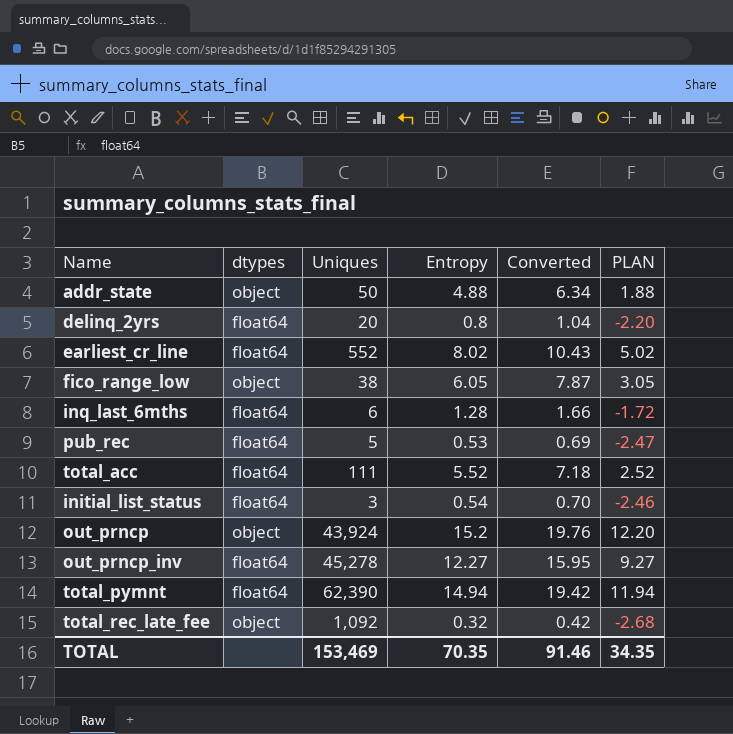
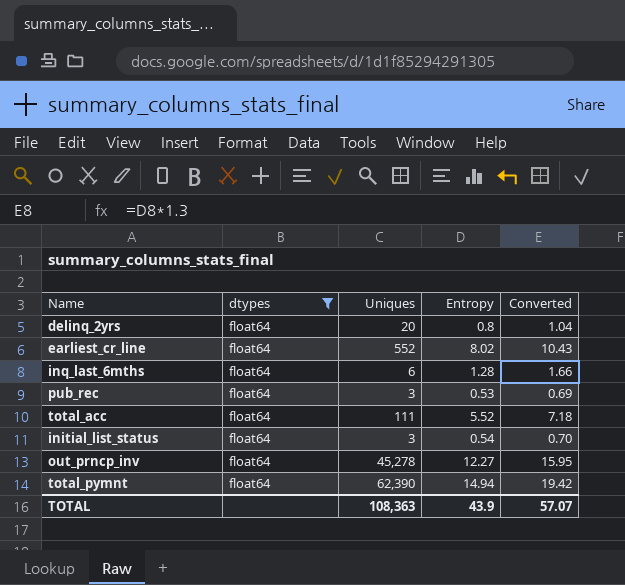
filter: none -> dtypes = float64
column PLAN | formula: [Entropy] - 3 -> none
pub_rec | Uniques: 5 -> 3
TOTAL | Uniques: 153,469 -> 108,363
TOTAL | Entropy: 70.35 -> 43.9
TOTAL | Converted: 91.46 -> 57.07

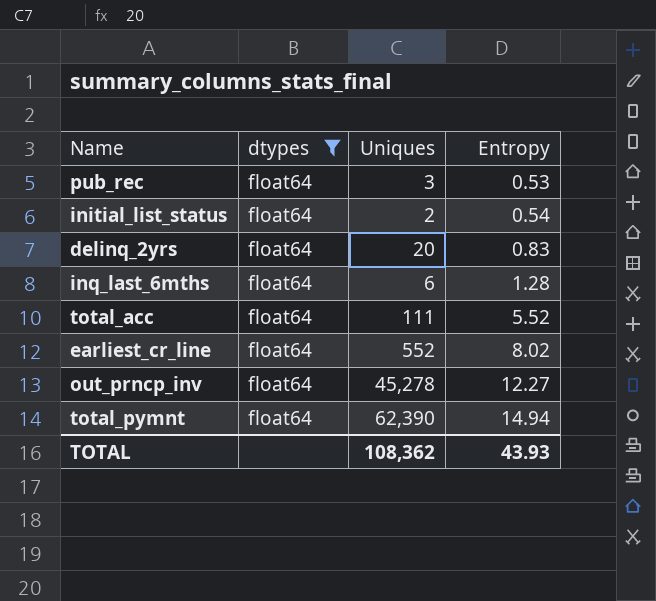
row order: none -> Entropy ascending
column Converted | formula: [Entropy] * 1.3 -> none
initial_list_status | Uniques: 3 -> 2
delinq_2yrs | Entropy: 0.8 -> 0.83
TOTAL | Uniques: 108,363 -> 108,362
TOTAL | Entropy: 43.9 -> 43.93

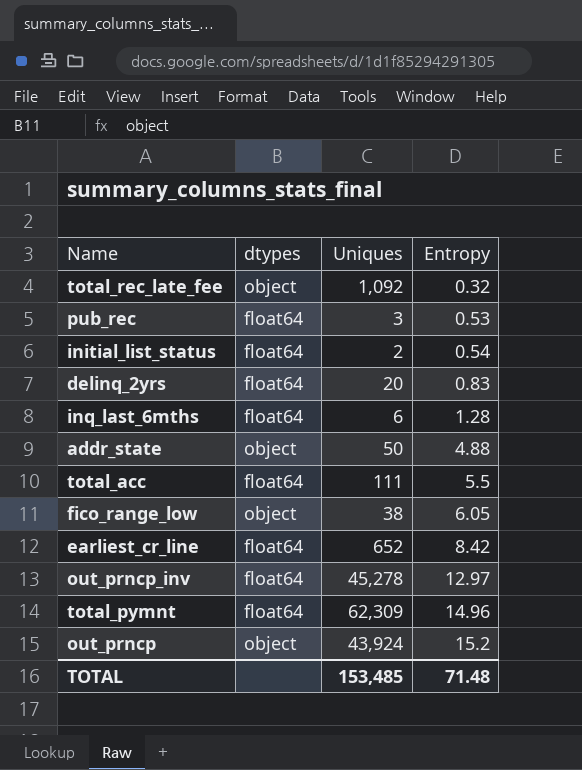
filter: dtypes = float64 -> none
total_acc | Entropy: 5.52 -> 5.5
earliest_cr_line | Uniques: 552 -> 652
earliest_cr_line | Entropy: 8.02 -> 8.42
out_prncp_inv | Entropy: 12.27 -> 12.97
total_pymnt | Uniques: 62,390 -> 62,309
total_pymnt | Entropy: 14.94 -> 14.96
TOTAL | Uniques: 108,362 -> 153,485
TOTAL | Entropy: 43.93 -> 71.48

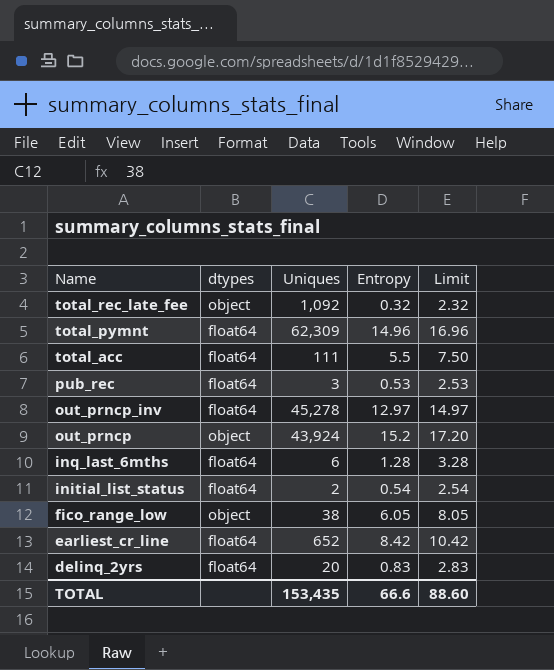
row order: Entropy ascending -> Name descending
column Limit | formula: none -> [Entropy] + 2
row addr_state: object | 50 | 4.88 -> none
TOTAL | Uniques: 153,485 -> 153,435
TOTAL | Entropy: 71.48 -> 66.6

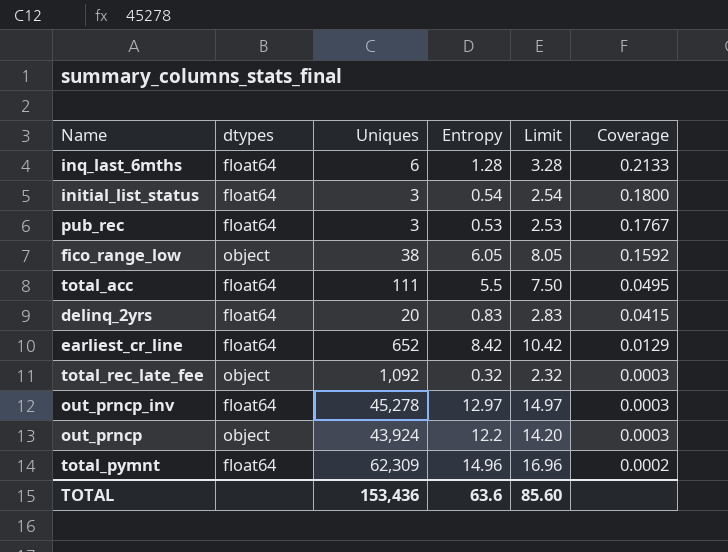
row order: Name descending -> Coverage descending
column Coverage | formula: none -> [Entropy] / [Uniques]
initial_list_status | Uniques: 2 -> 3
out_prncp | Entropy: 15.2 -> 12.2
out_prncp | Limit: 17.20 -> 14.20
TOTAL | Uniques: 153,435 -> 153,436
TOTAL | Entropy: 66.6 -> 63.6
TOTAL | Limit: 88.60 -> 85.60

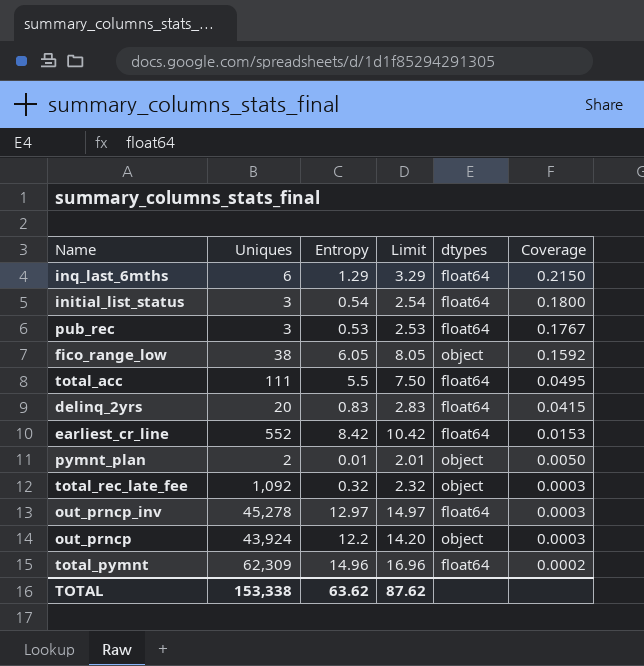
column dtypes | position: 2 -> 5
inq_last_6mths | Entropy: 1.28 -> 1.29
inq_last_6mths | Limit: 3.28 -> 3.29
inq_last_6mths | Coverage: 0.2133 -> 0.2150
earliest_cr_line | Uniques: 652 -> 552
earliest_cr_line | Coverage: 0.0129 -> 0.0153
row pymnt_plan: none -> 2 | 0.01 | 2.01 | object | 0.0050
TOTAL | Uniques: 153,436 -> 153,338
TOTAL | Entropy: 63.6 -> 63.62
TOTAL | Limit: 85.60 -> 87.62

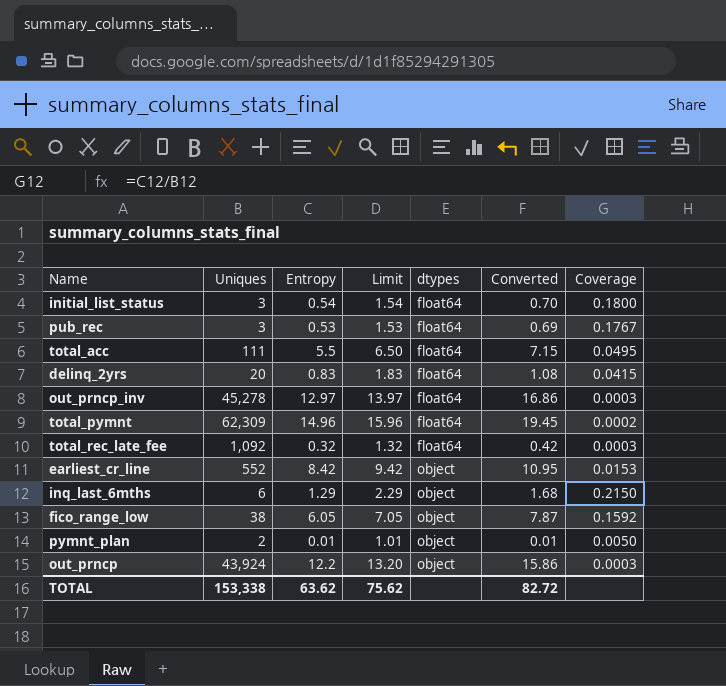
row order: Coverage descending -> dtypes ascending
column Limit | formula: [Entropy] + 2 -> [Entropy] + 1
column Converted | formula: none -> [Entropy] * 1.3
total_rec_late_fee | dtypes: object -> float64
earliest_cr_line | dtypes: float64 -> object
inq_last_6mths | dtypes: float64 -> object
TOTAL | Limit: 87.62 -> 75.62

